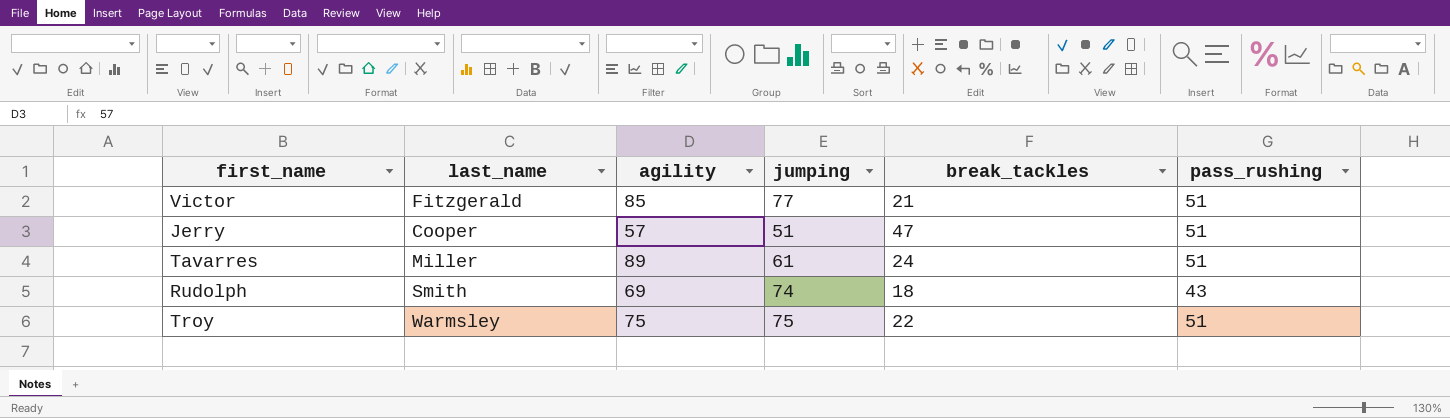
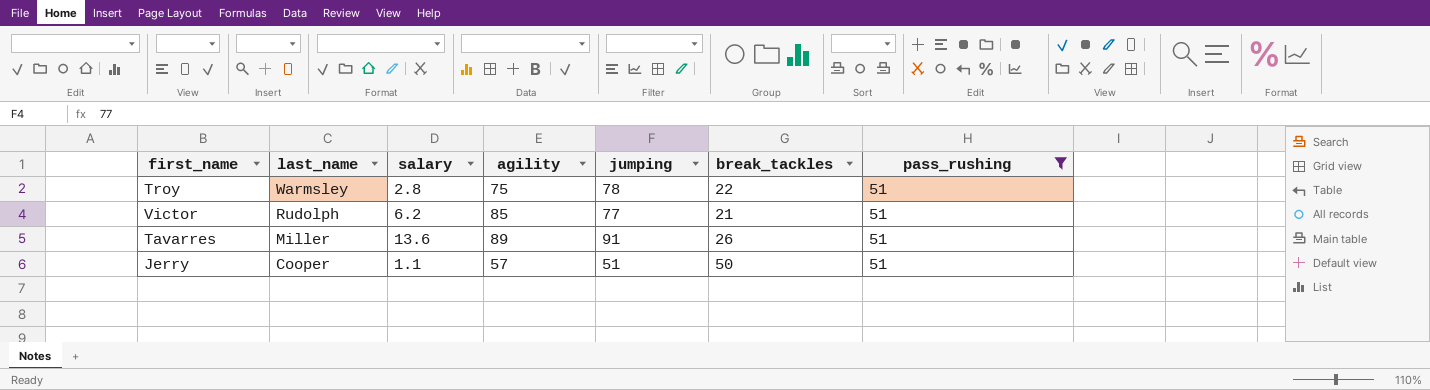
filter: none -> pass_rushing = 51
row order: none -> last_name descending
column salary | position: none -> 3
Troy | jumping: 75 -> 78
Victor | last_name: Fitzgerald -> Rudolph
Tavarres | jumping: 61 -> 91
Tavarres | break_tackles: 24 -> 26
Jerry | break_tackles: 47 -> 50

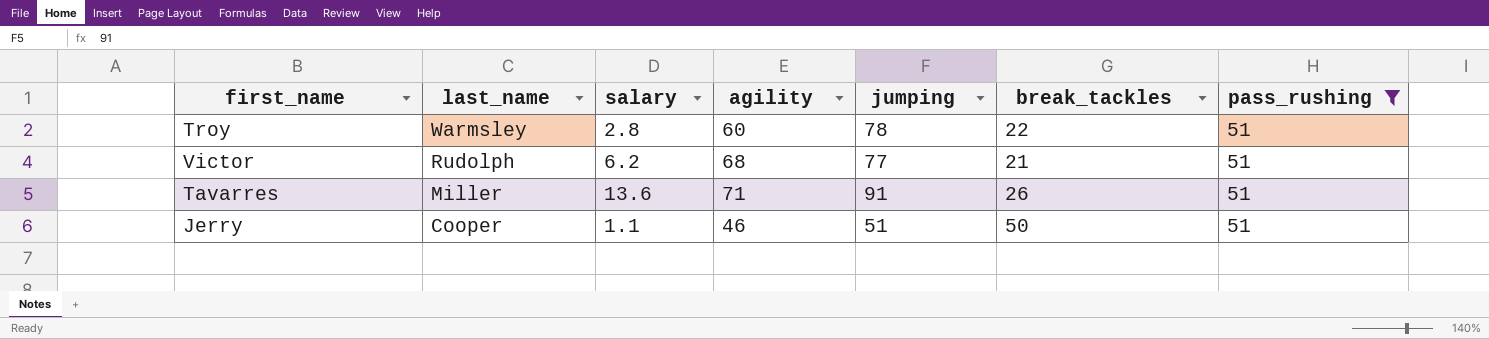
Troy | agility: 75 -> 60
Victor | agility: 85 -> 68
Tavarres | agility: 89 -> 71
Jerry | agility: 57 -> 46

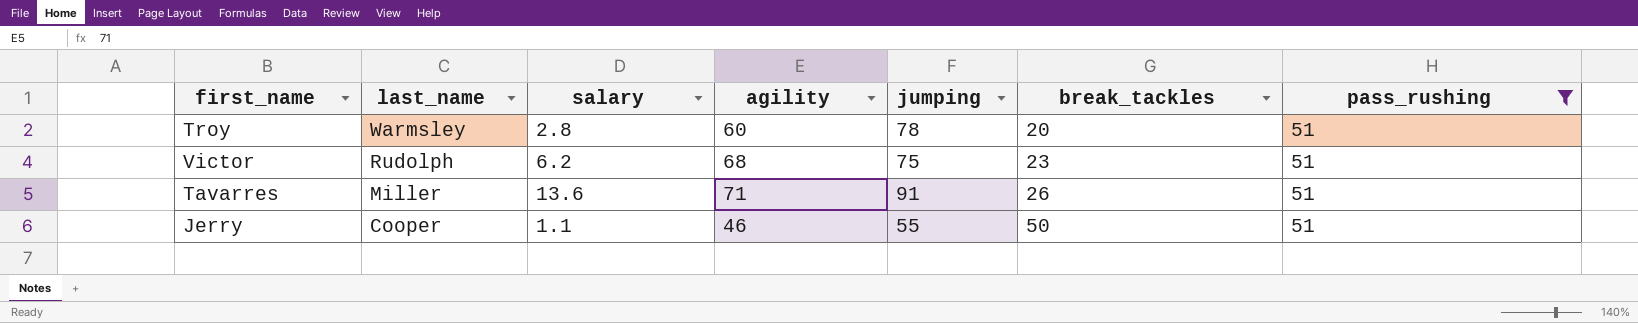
Troy | break_tackles: 22 -> 20
Victor | jumping: 77 -> 75
Victor | break_tackles: 21 -> 23
Jerry | jumping: 51 -> 55

